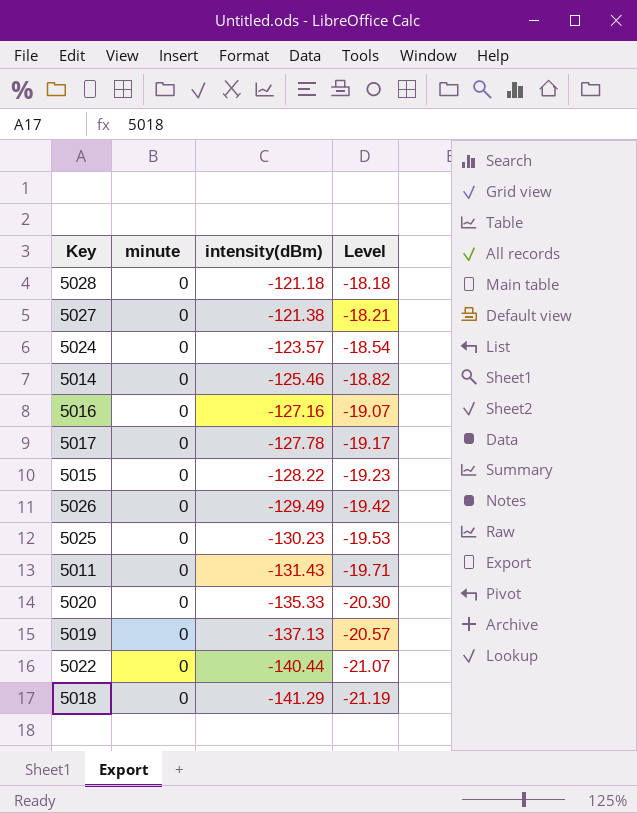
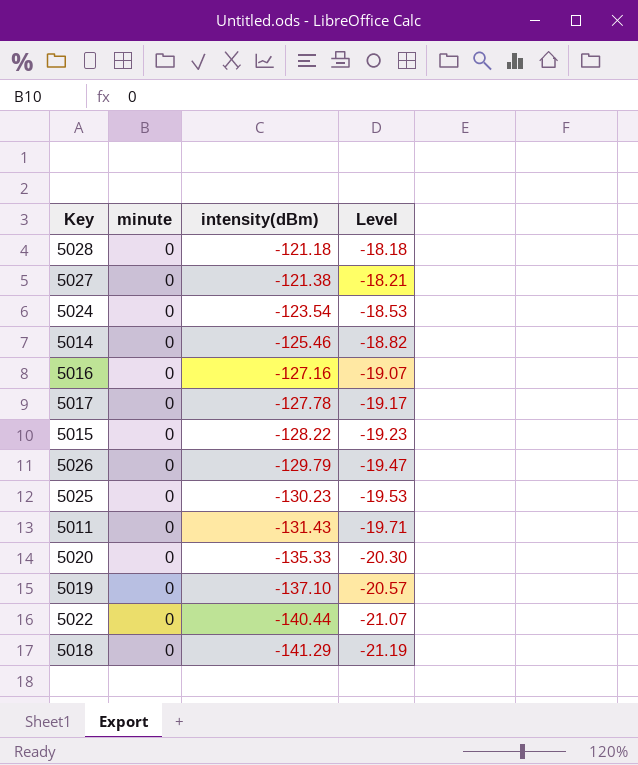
5024 | intensity(dBm): -123.57 -> -123.54
5024 | Level: -18.54 -> -18.53
5026 | intensity(dBm): -129.49 -> -129.79
5026 | Level: -19.42 -> -19.47
5019 | intensity(dBm): -137.13 -> -137.10

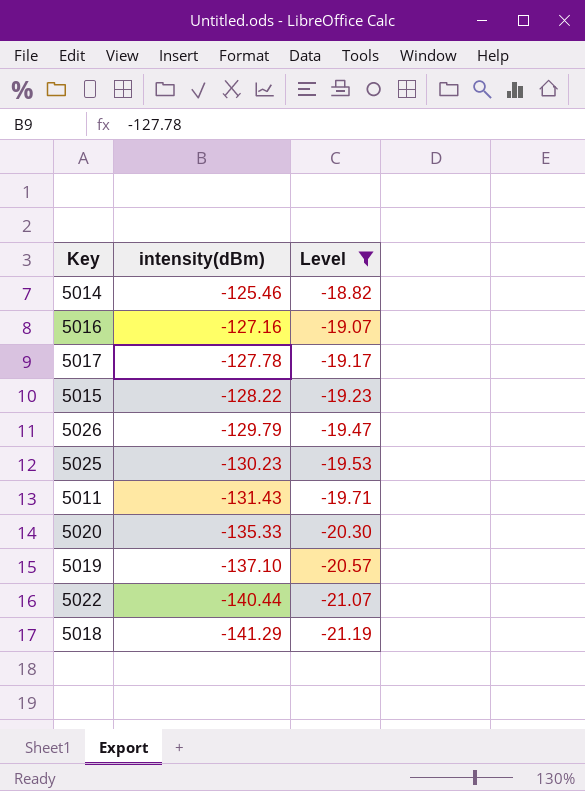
filter: none -> Level <= -18.82
column minute | position: 2 -> none

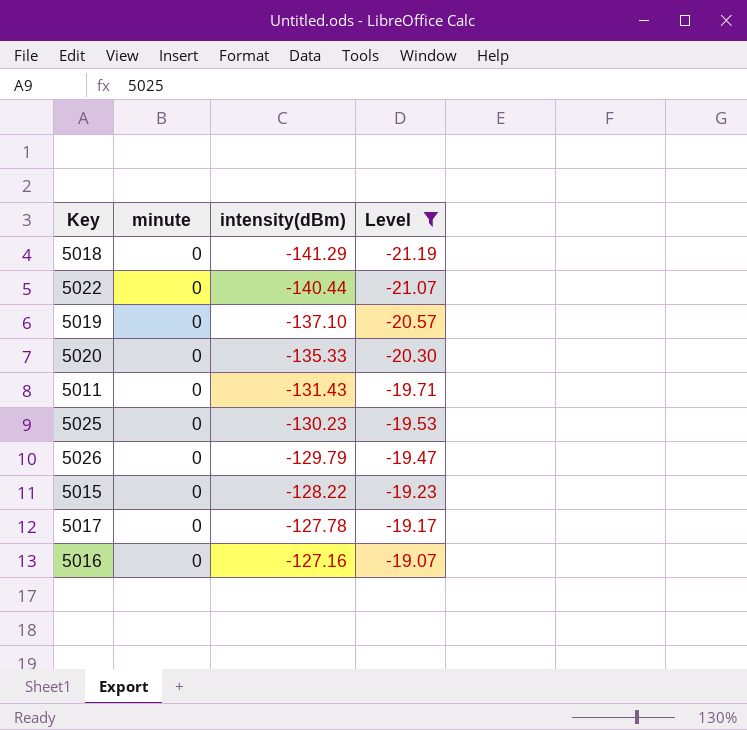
row order: intensity(dBm) descending -> intensity(dBm) ascending
column minute | position: none -> 2
row 5014: -125.46 | -18.82 -> none

